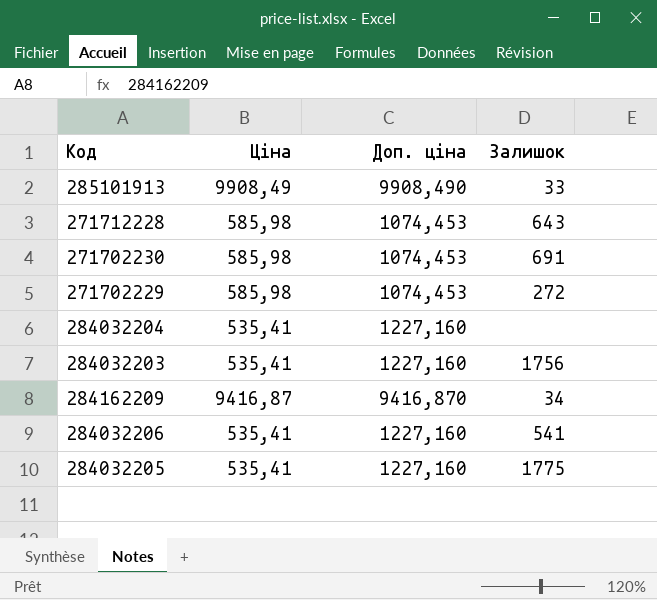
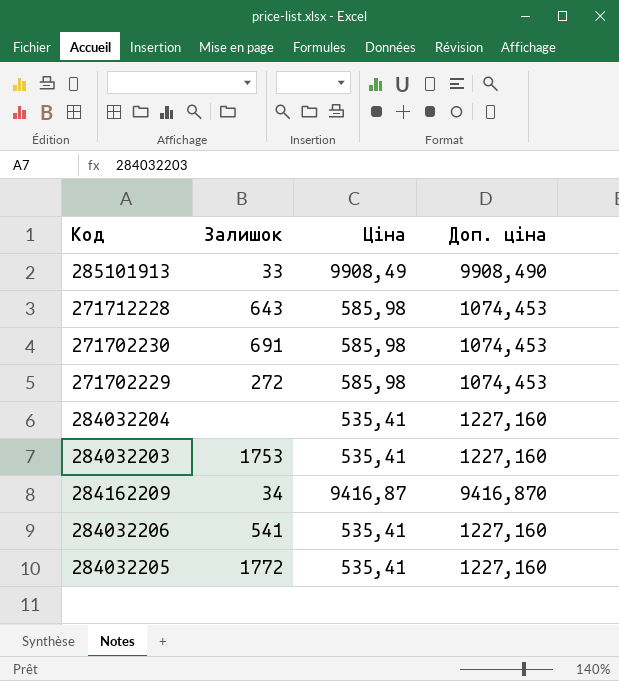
column Залишок | position: 4 -> 2
284032203 | Залишок: 1756 -> 1753
284032205 | Залишок: 1775 -> 1772

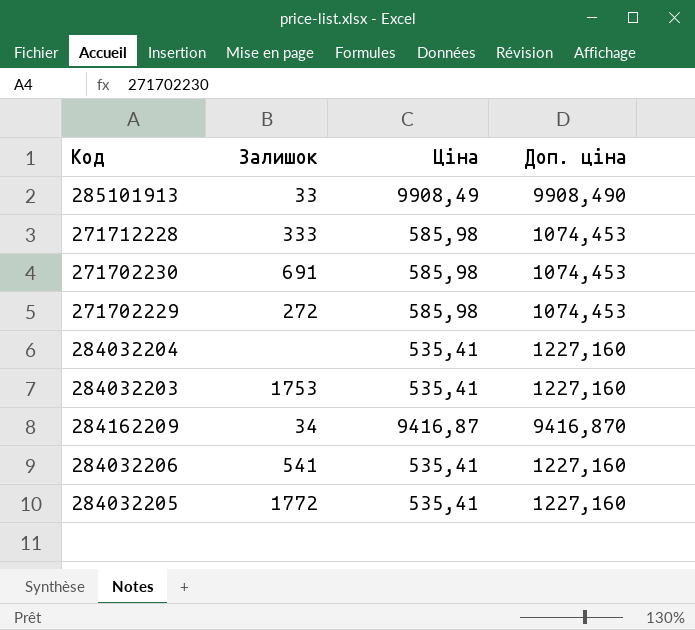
271712228 | Залишок: 643 -> 333

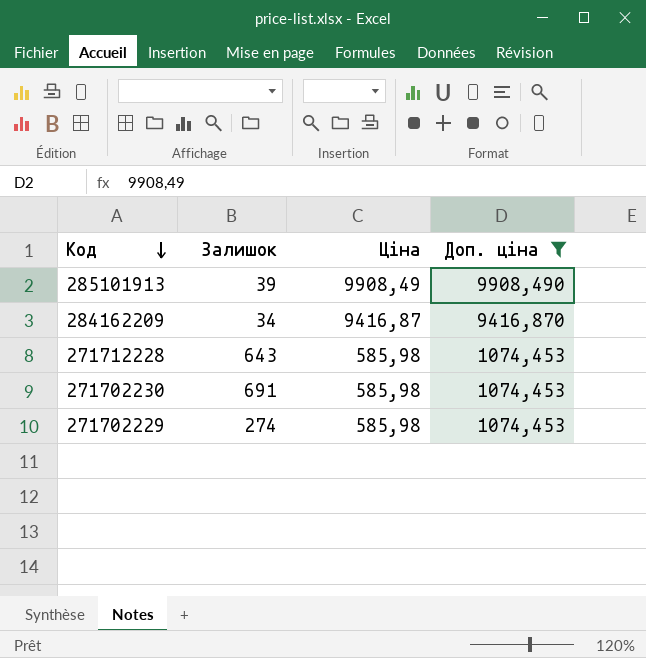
filter: none -> Доп. ціна != 1227,160
row order: none -> Код descending
285101913 | Залишок: 33 -> 39
271712228 | Залишок: 333 -> 643
271702229 | Залишок: 272 -> 274

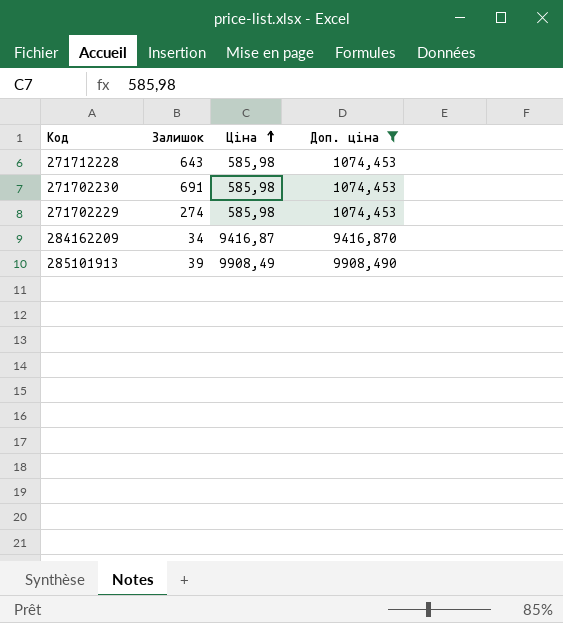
row order: Код descending -> Ціна ascending

